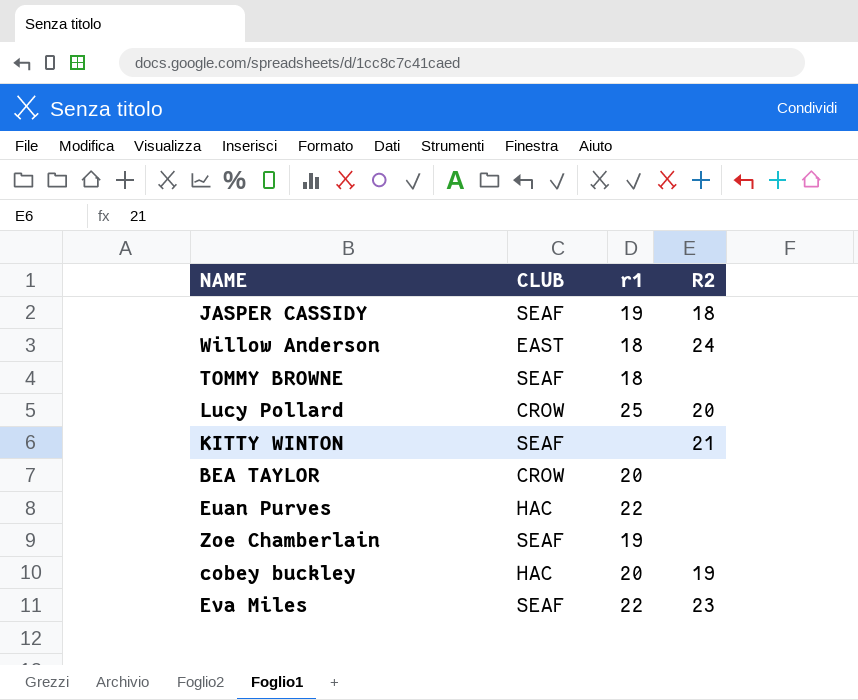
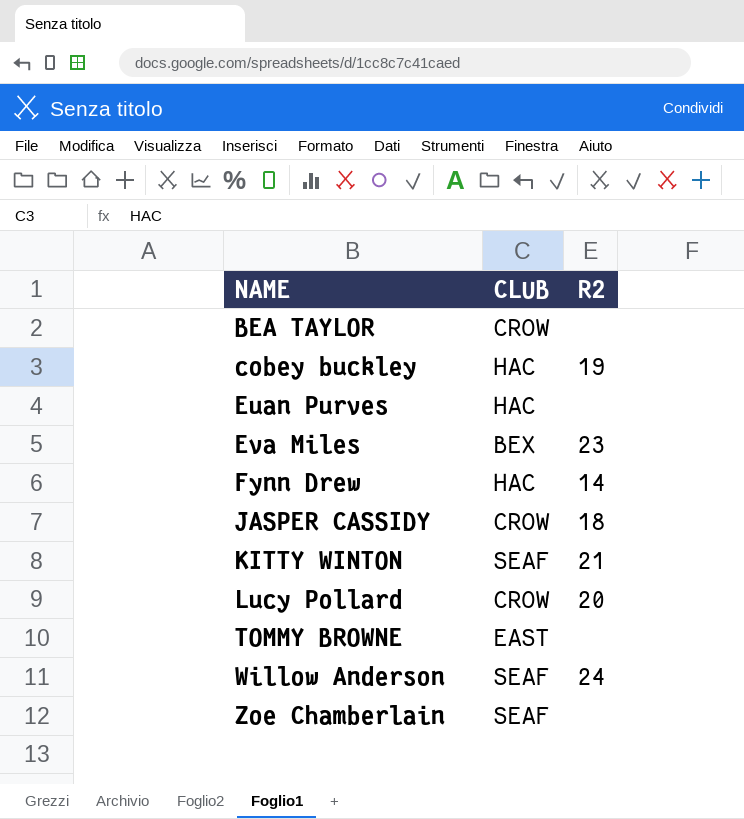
row order: none -> NAME ascending
column r1 | position: 3 -> none
Eva Miles | CLUB: SEAF -> BEX
row Fynn Drew: none -> HAC | 14
JASPER CASSIDY | CLUB: SEAF -> CROW
TOMMY BROWNE | CLUB: SEAF -> EAST
Willow Anderson | CLUB: EAST -> SEAF

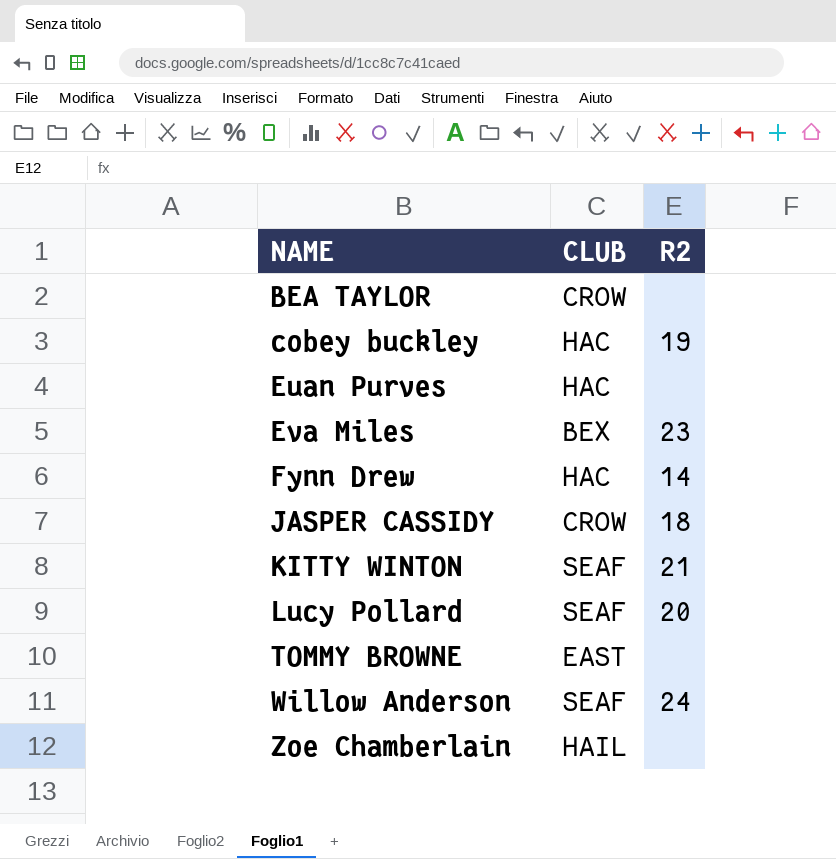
Lucy Pollard | CLUB: CROW -> SEAF
Zoe Chamberlain | CLUB: SEAF -> HAIL

